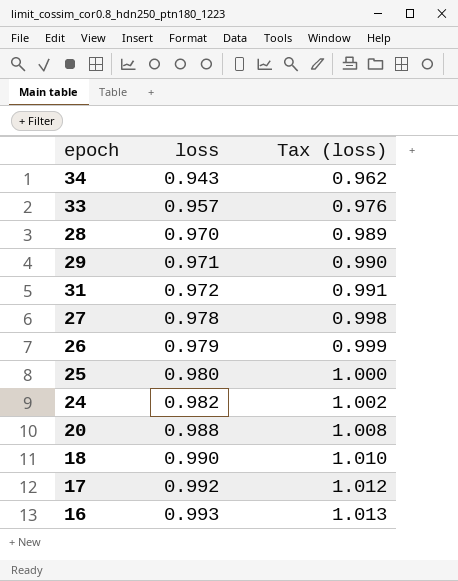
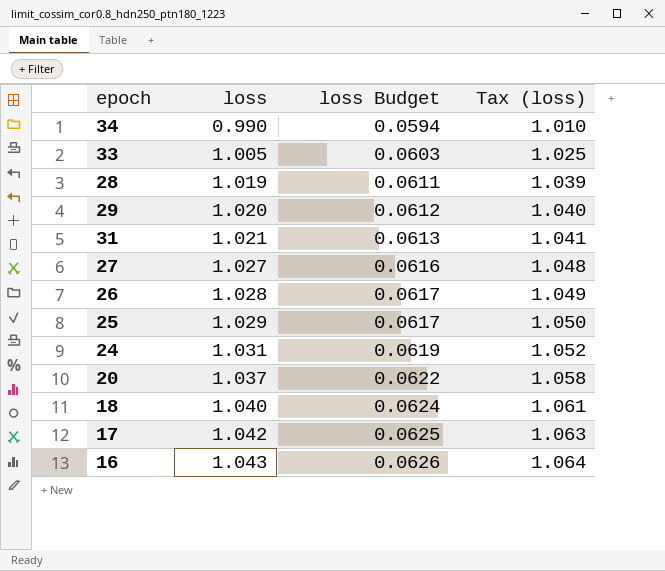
column loss Budget | formula: none -> [loss] * 0.06
34 | loss: 0.943 -> 0.990
34 | Tax (loss): 0.962 -> 1.010
33 | loss: 0.957 -> 1.005
33 | Tax (loss): 0.976 -> 1.025
28 | loss: 0.970 -> 1.019
28 | Tax (loss): 0.989 -> 1.039
29 | loss: 0.971 -> 1.020
29 | Tax (loss): 0.990 -> 1.040
31 | loss: 0.972 -> 1.021
31 | Tax (loss): 0.991 -> 1.041
27 | loss: 0.978 -> 1.027
27 | Tax (loss): 0.998 -> 1.048
26 | loss: 0.979 -> 1.028
26 | Tax (loss): 0.999 -> 1.049
25 | loss: 0.980 -> 1.029
25 | Tax (loss): 1.000 -> 1.050
24 | loss: 0.982 -> 1.031
24 | Tax (loss): 1.002 -> 1.052
20 | loss: 0.988 -> 1.037
20 | Tax (loss): 1.008 -> 1.058
18 | loss: 0.990 -> 1.040
18 | Tax (loss): 1.010 -> 1.061
17 | loss: 0.992 -> 1.042
17 | Tax (loss): 1.012 -> 1.063
16 | loss: 0.993 -> 1.043
16 | Tax (loss): 1.013 -> 1.064

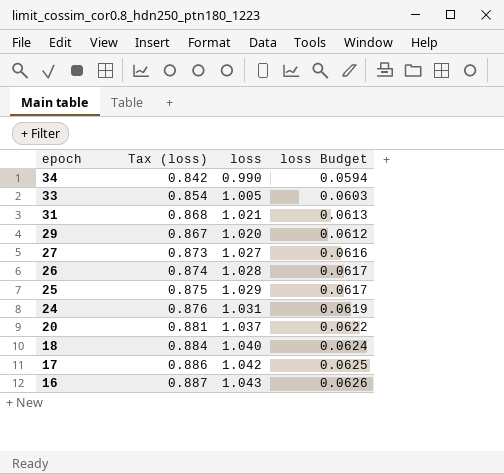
row order: loss ascending -> epoch descending
column Tax (loss) | formula: [loss] * 1.02 -> [loss] * 0.85
column Tax (loss) | position: 4 -> 2
row 28: 1.019 | 0.0611 | 1.039 -> none

